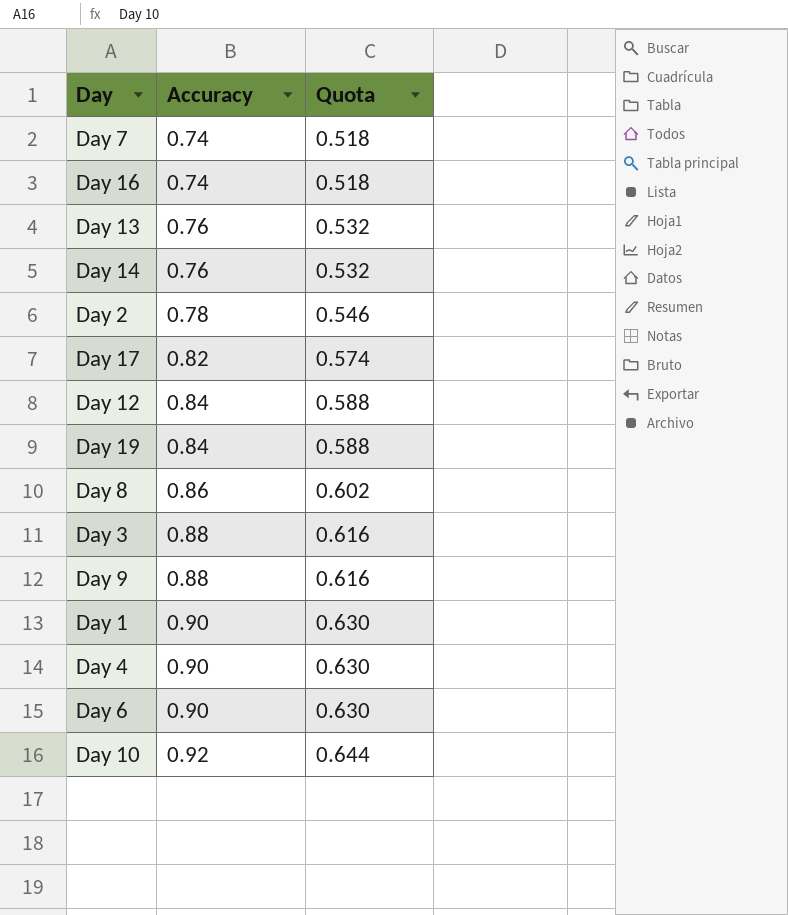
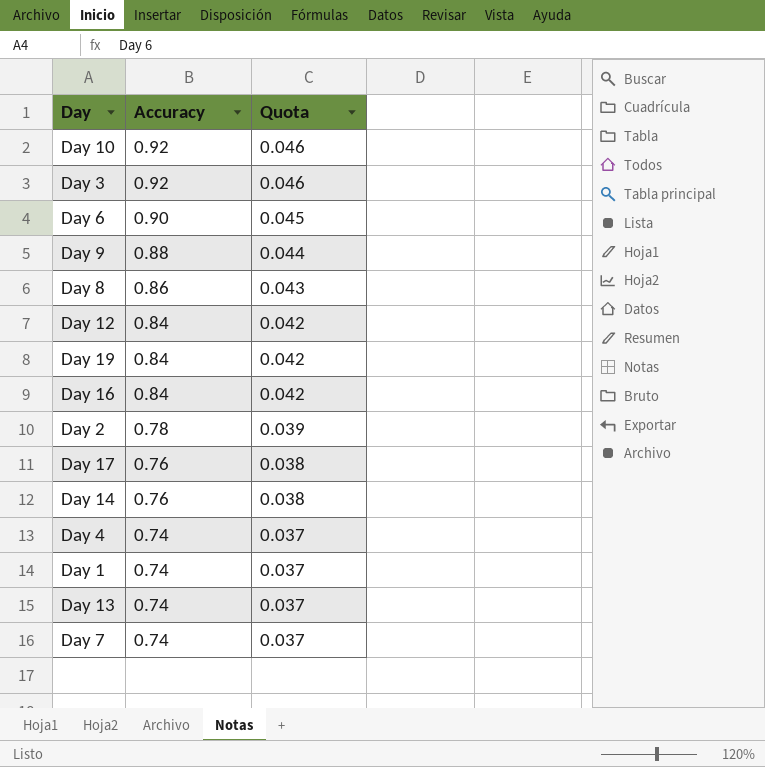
row order: Accuracy ascending -> Accuracy descending
column Quota | formula: [Accuracy] * 0.7 -> [Accuracy] * 0.05
Day 3 | Accuracy: 0.88 -> 0.92
Day 16 | Accuracy: 0.74 -> 0.84
Day 17 | Accuracy: 0.82 -> 0.76
Day 4 | Accuracy: 0.90 -> 0.74
Day 1 | Accuracy: 0.90 -> 0.74
Day 13 | Accuracy: 0.76 -> 0.74

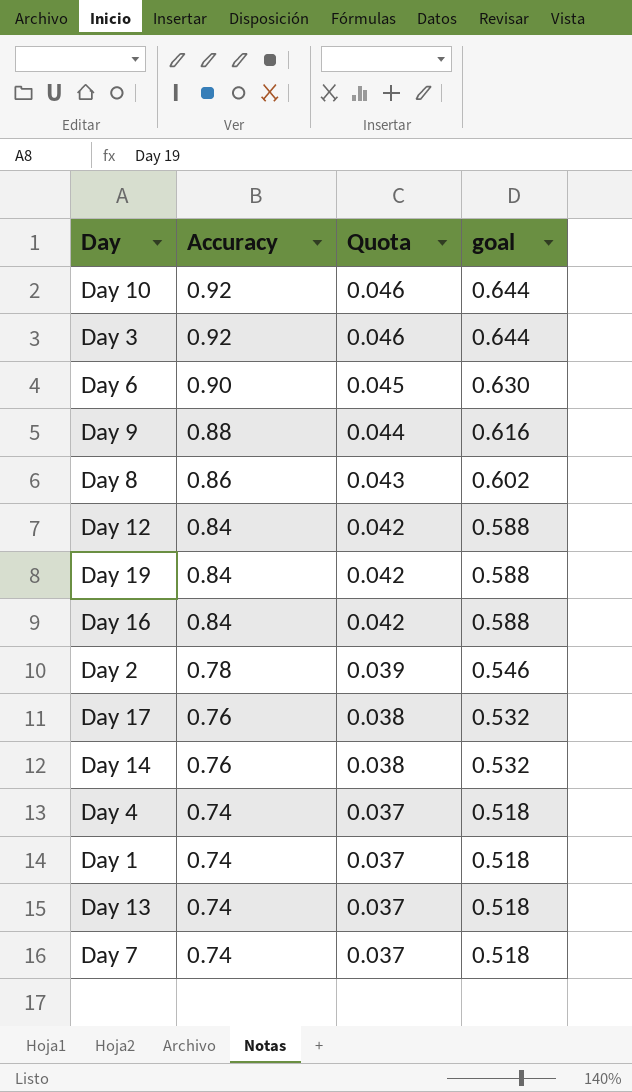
column goal | formula: none -> [Accuracy] * 0.7

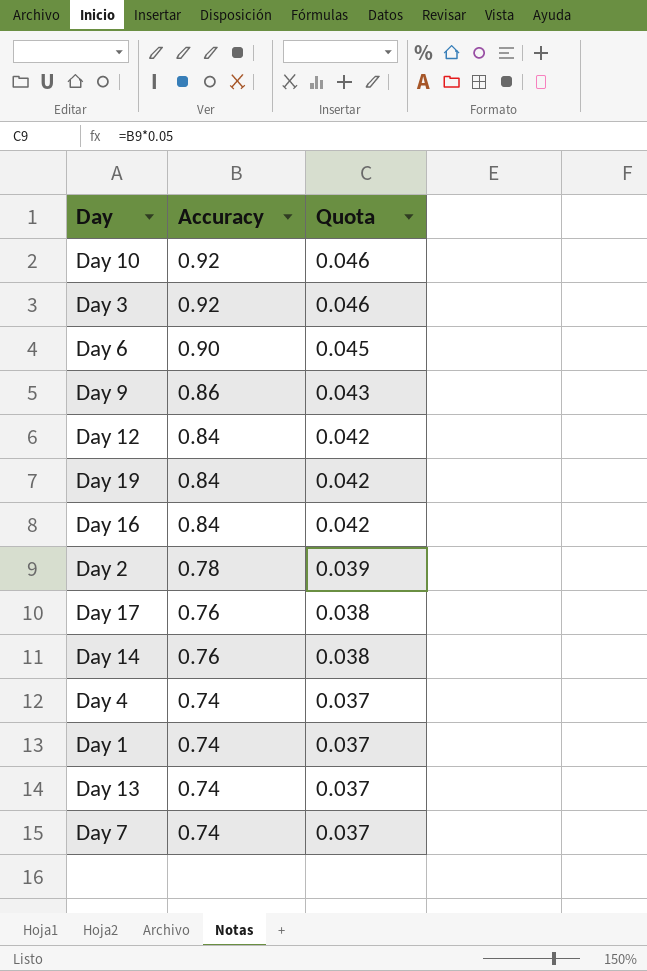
column goal | formula: [Accuracy] * 0.7 -> none
row Day 8: 0.86 | 0.043 | 0.602 -> none
Day 9 | Accuracy: 0.88 -> 0.86
Day 9 | Quota: 0.044 -> 0.043

